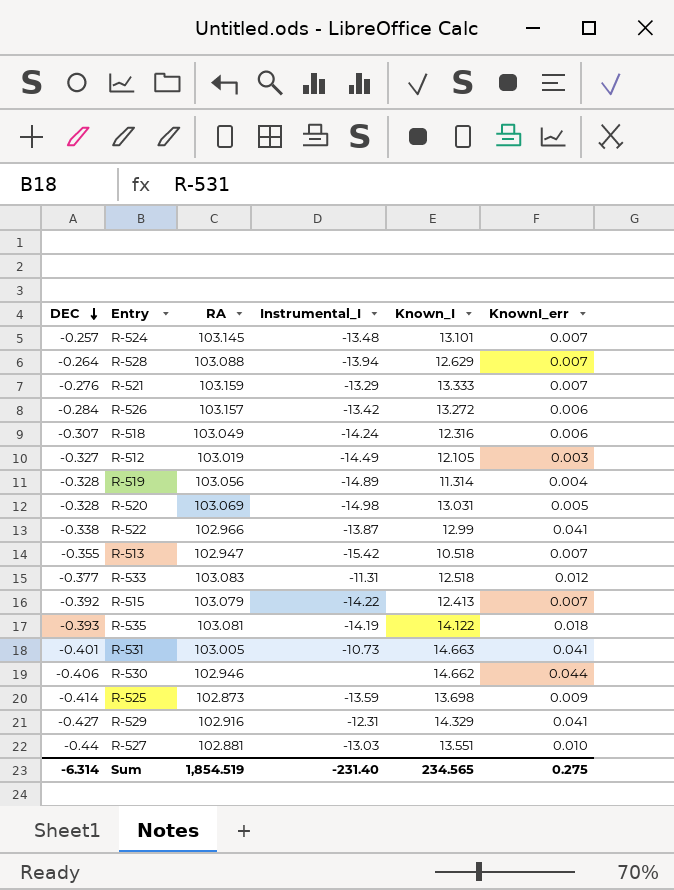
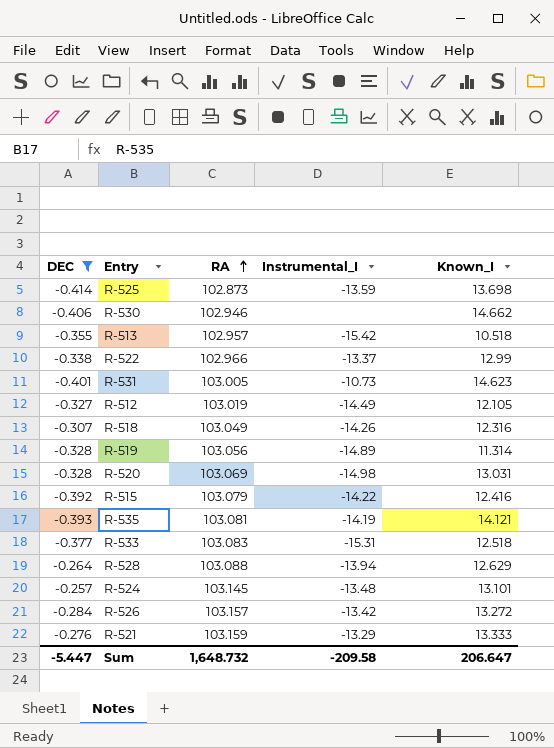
filter: none -> DEC >= -0.414
row order: DEC descending -> RA ascending
column KnownI_err | position: 6 -> none
R-513 | RA: 102.947 -> 102.957
R-522 | Instrumental_I: -13.87 -> -13.37
R-531 | Known_I: 14.663 -> 14.623
R-518 | Instrumental_I: -14.24 -> -14.26
R-515 | Known_I: 12.413 -> 12.416
R-535 | Known_I: 14.122 -> 14.121
R-533 | Instrumental_I: -11.31 -> -15.31
Sum | DEC: -6.314 -> -5.447
Sum | RA: 1,854.519 -> 1,648.732
Sum | Instrumental_I: -231.40 -> -209.58
Sum | Known_I: 234.565 -> 206.647

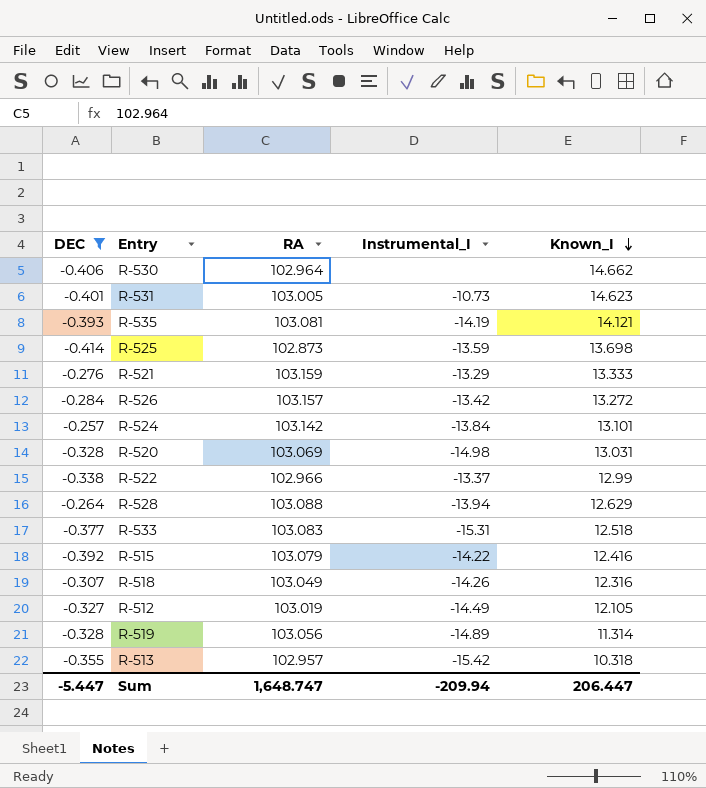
row order: RA ascending -> Known_I descending
R-530 | RA: 102.946 -> 102.964
R-524 | RA: 103.145 -> 103.142
R-524 | Instrumental_I: -13.48 -> -13.84
R-513 | Known_I: 10.518 -> 10.318
Sum | RA: 1,648.732 -> 1,648.747
Sum | Instrumental_I: -209.58 -> -209.94
Sum | Known_I: 206.647 -> 206.447

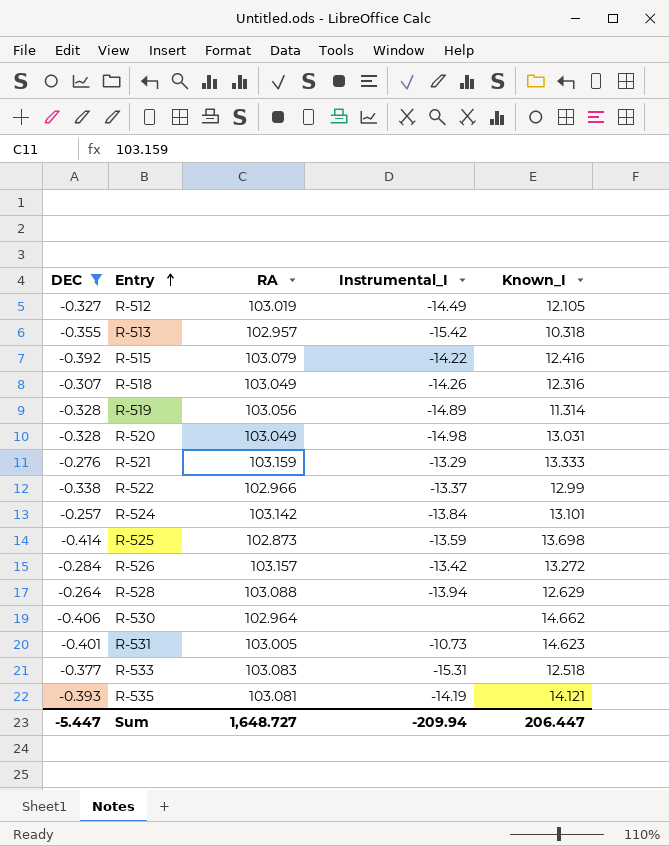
row order: Known_I descending -> Entry ascending
R-520 | RA: 103.069 -> 103.049
Sum | RA: 1,648.747 -> 1,648.727

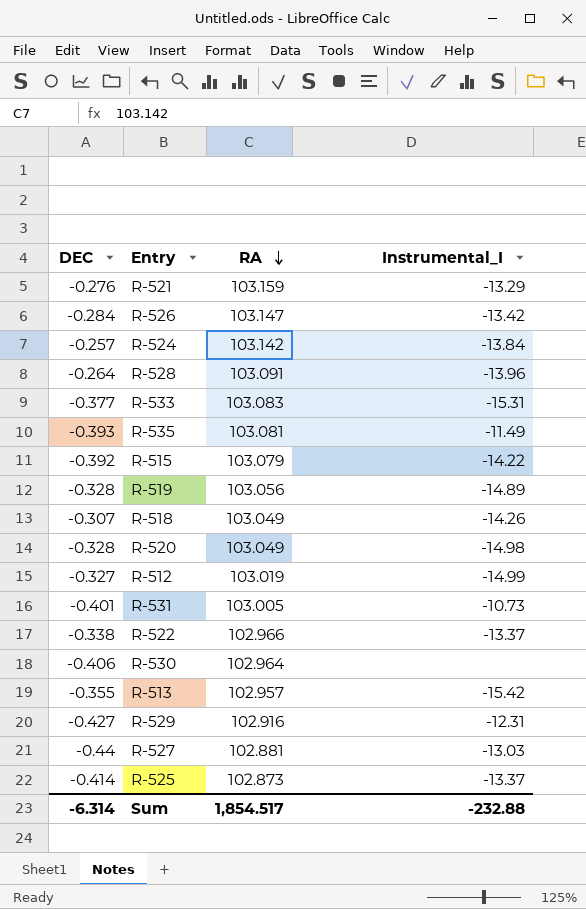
filter: DEC >= -0.414 -> none
row order: Entry ascending -> RA descending
column Known_I | position: 5 -> none
R-526 | RA: 103.157 -> 103.147
R-528 | RA: 103.088 -> 103.091
R-528 | Instrumental_I: -13.94 -> -13.96
R-535 | Instrumental_I: -14.19 -> -11.49
R-512 | Instrumental_I: -14.49 -> -14.99
R-525 | Instrumental_I: -13.59 -> -13.37
Sum | DEC: -5.447 -> -6.314
Sum | RA: 1,648.727 -> 1,854.517
Sum | Instrumental_I: -209.94 -> -232.88

